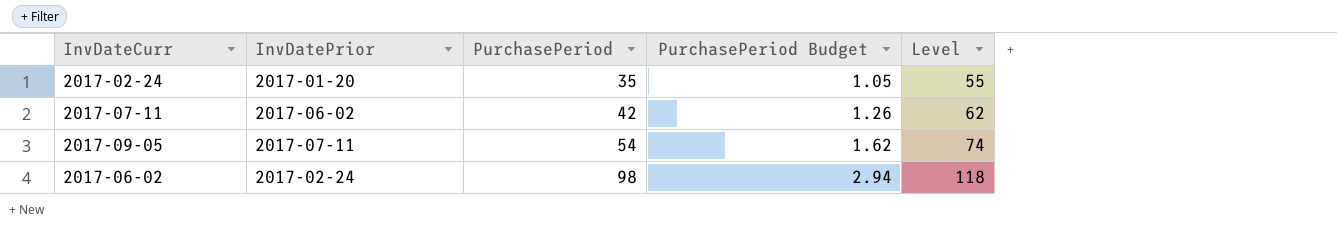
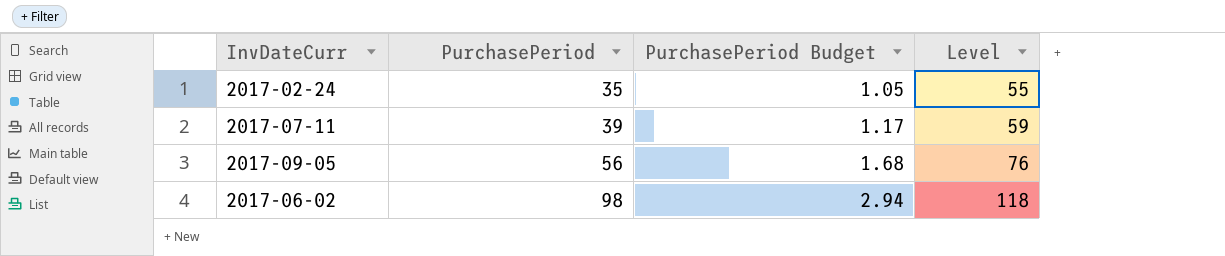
column InvDatePrior | position: 2 -> none
2017-07-11 | PurchasePeriod: 42 -> 39
2017-07-11 | PurchasePeriod Budget: 1.26 -> 1.17
2017-07-11 | Level: 62 -> 59
2017-09-05 | PurchasePeriod: 54 -> 56
2017-09-05 | PurchasePeriod Budget: 1.62 -> 1.68
2017-09-05 | Level: 74 -> 76

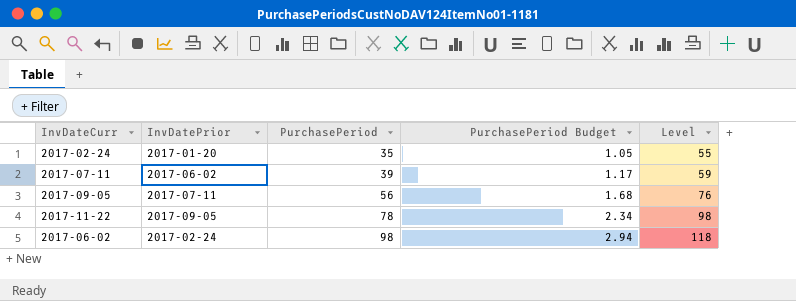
column InvDatePrior | position: none -> 2
row 2017-11-22: none -> 2017-09-05 | 78 | 2.34 | 98

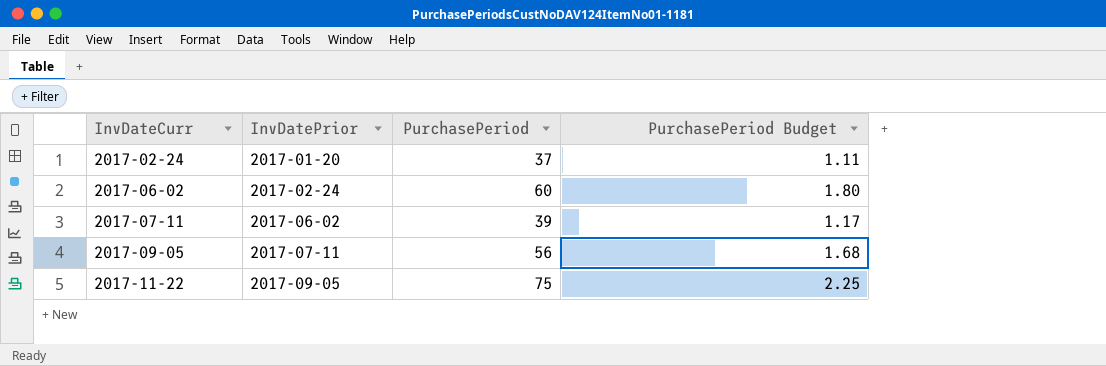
row order: PurchasePeriod ascending -> InvDateCurr ascending
column Level | formula: [PurchasePeriod] + 20 -> none
2017-02-24 | PurchasePeriod: 35 -> 37
2017-02-24 | PurchasePeriod Budget: 1.05 -> 1.11
2017-06-02 | PurchasePeriod: 98 -> 60
2017-06-02 | PurchasePeriod Budget: 2.94 -> 1.80
2017-11-22 | PurchasePeriod: 78 -> 75
2017-11-22 | PurchasePeriod Budget: 2.34 -> 2.25

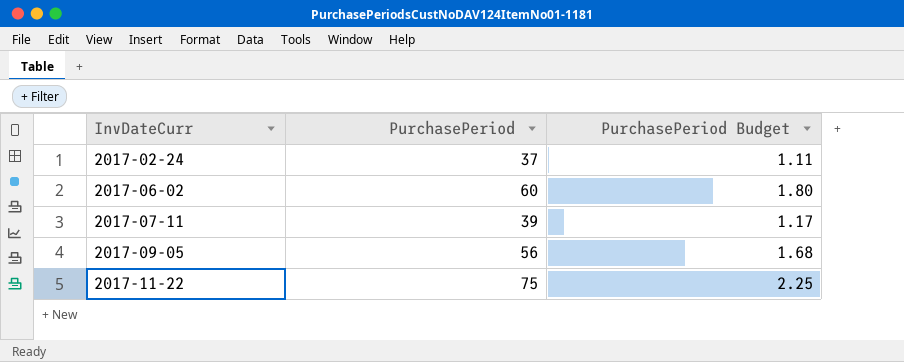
column InvDatePrior | position: 2 -> none

